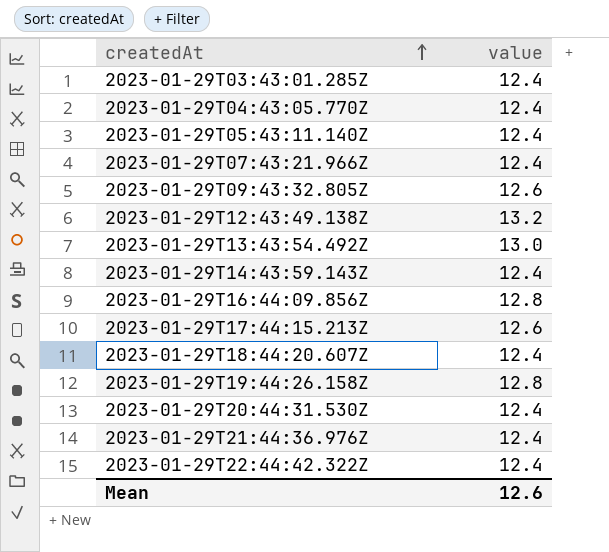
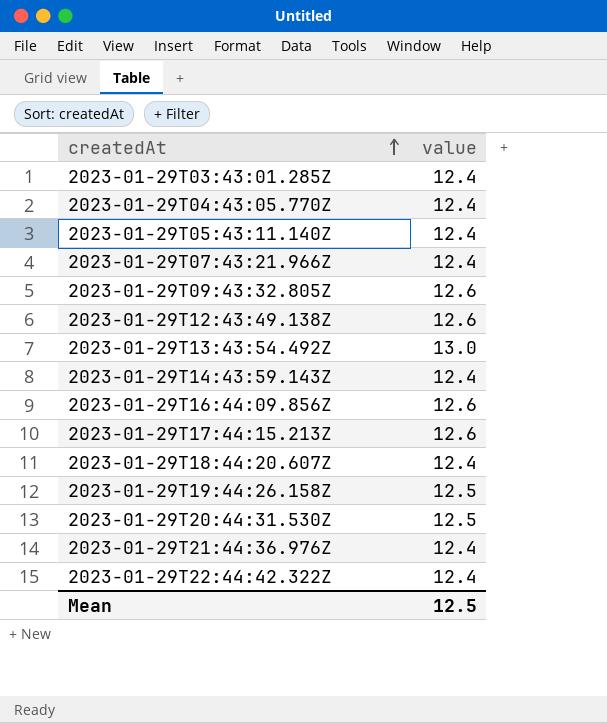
2023-01-29T12:43:49.138Z | value: 13.2 -> 12.6
2023-01-29T16:44:09.856Z | value: 12.8 -> 12.6
2023-01-29T19:44:26.158Z | value: 12.8 -> 12.5
2023-01-29T20:44:31.530Z | value: 12.4 -> 12.5
Mean | value: 12.6 -> 12.5

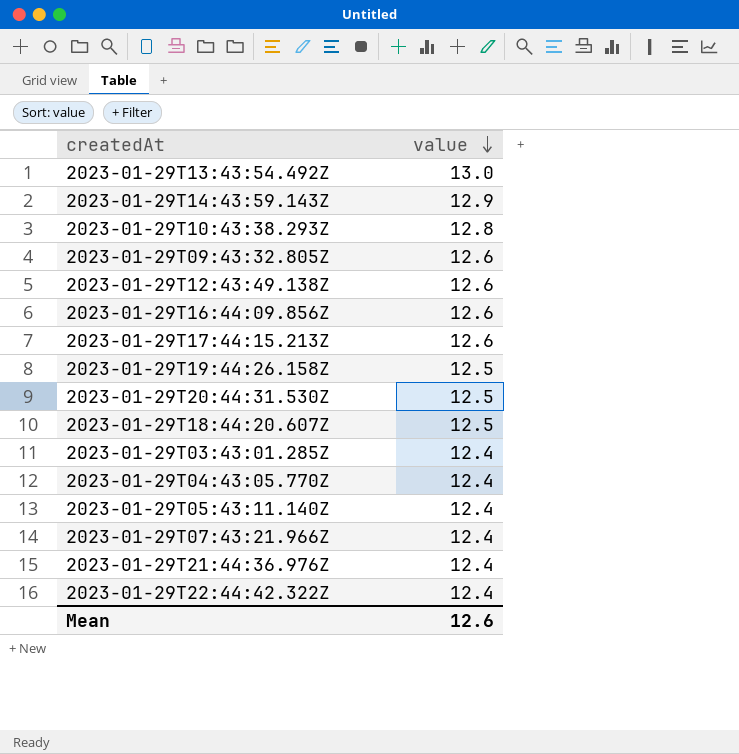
row order: createdAt ascending -> value descending
2023-01-29T14:43:59.143Z | value: 12.4 -> 12.9
row 2023-01-29T10:43:38.293Z: none -> 12.8
2023-01-29T18:44:20.607Z | value: 12.4 -> 12.5
Mean | value: 12.5 -> 12.6

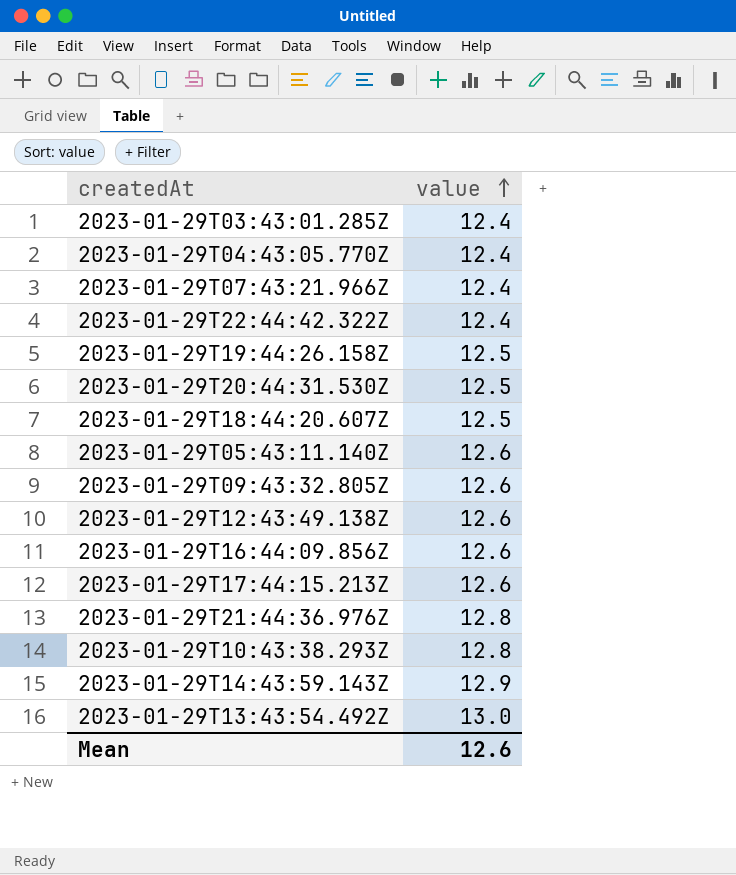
row order: value descending -> value ascending
2023-01-29T05:43:11.140Z | value: 12.4 -> 12.6
2023-01-29T21:44:36.976Z | value: 12.4 -> 12.8

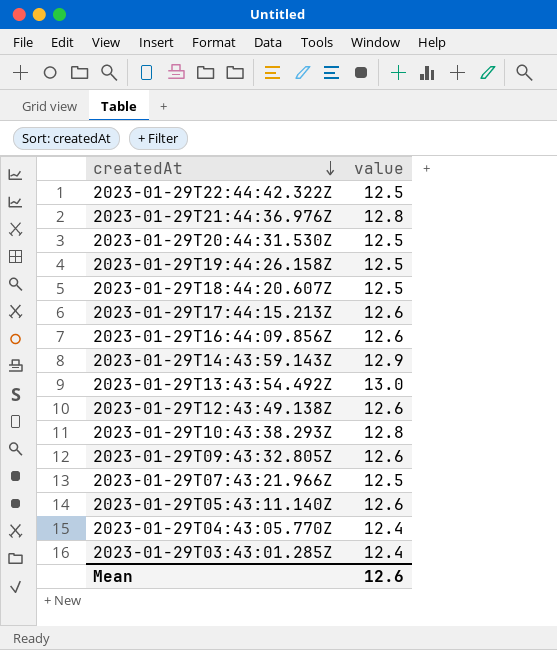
row order: value ascending -> createdAt descending
2023-01-29T22:44:42.322Z | value: 12.4 -> 12.5
2023-01-29T07:43:21.966Z | value: 12.4 -> 12.5

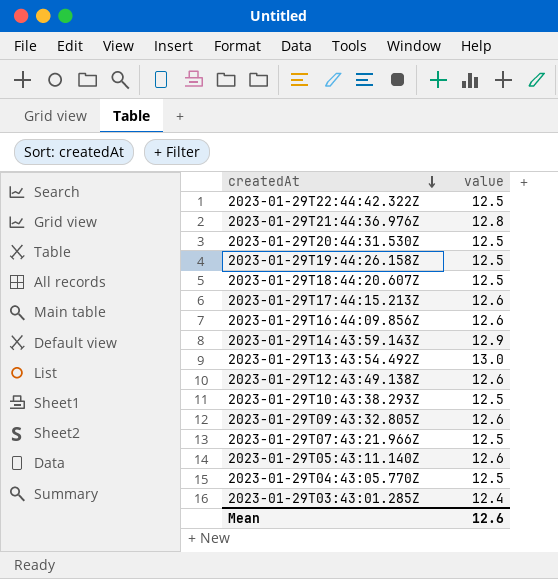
2023-01-29T10:43:38.293Z | value: 12.8 -> 12.5
2023-01-29T04:43:05.770Z | value: 12.4 -> 12.5

